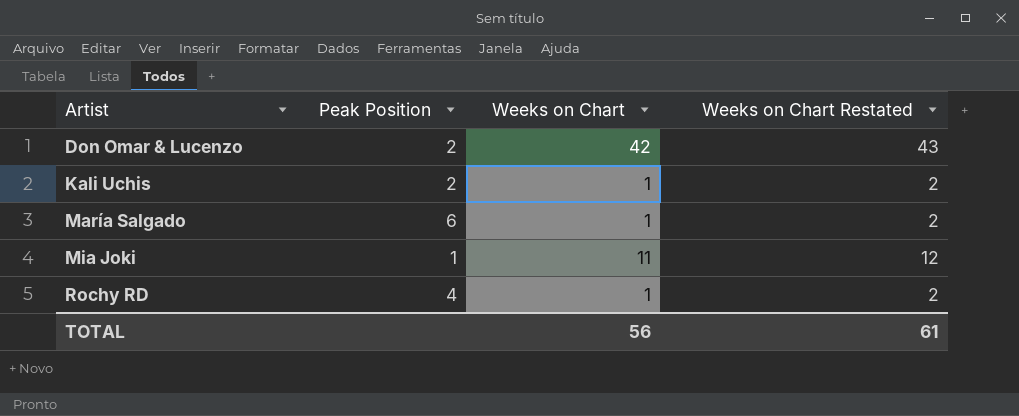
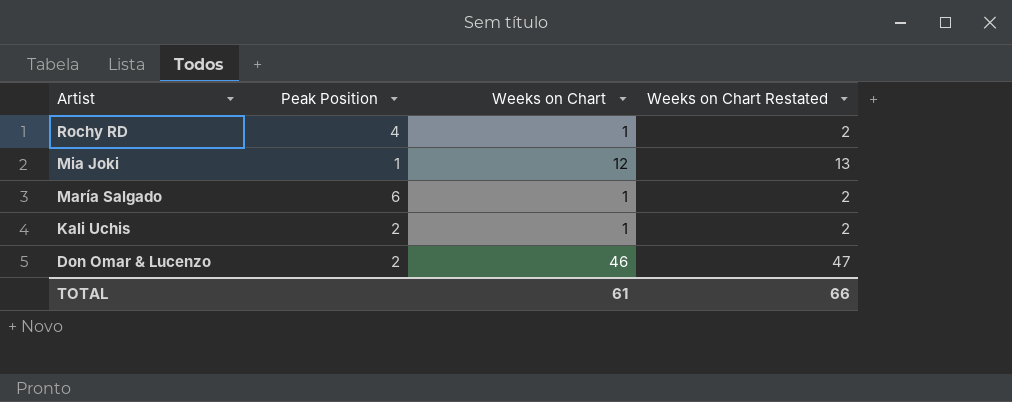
row order: Artist ascending -> Artist descending
Mia Joki | Weeks on Chart: 11 -> 12
Mia Joki | Weeks on Chart Restated: 12 -> 13
Don Omar & Lucenzo | Weeks on Chart: 42 -> 46
Don Omar & Lucenzo | Weeks on Chart Restated: 43 -> 47
TOTAL | Weeks on Chart: 56 -> 61
TOTAL | Weeks on Chart Restated: 61 -> 66

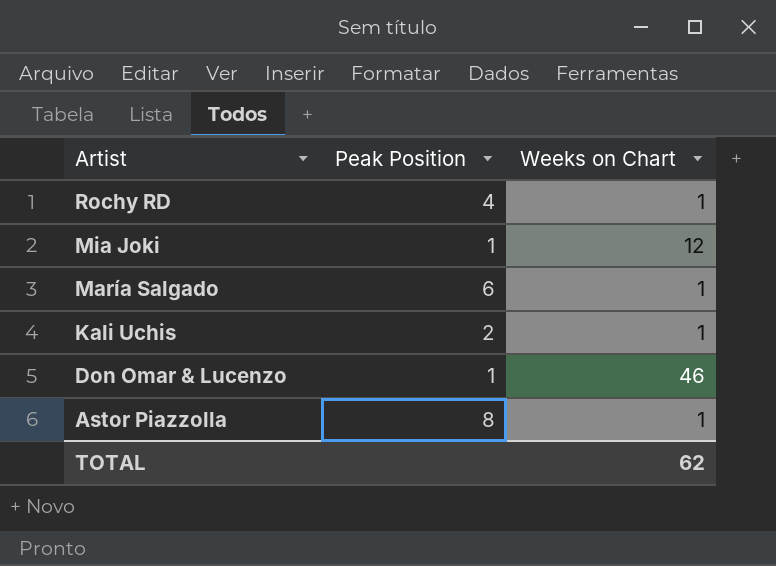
column Weeks on Chart Restated | formula: [Weeks on Chart] + 1 -> none
Don Omar & Lucenzo | Peak Position: 2 -> 1
row Astor Piazzolla: none -> 8 | 1
TOTAL | Weeks on Chart: 61 -> 62

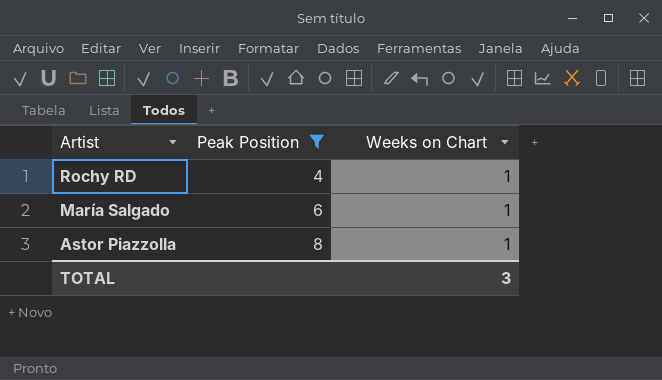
filter: none -> Peak Position >= 4
TOTAL | Weeks on Chart: 62 -> 3

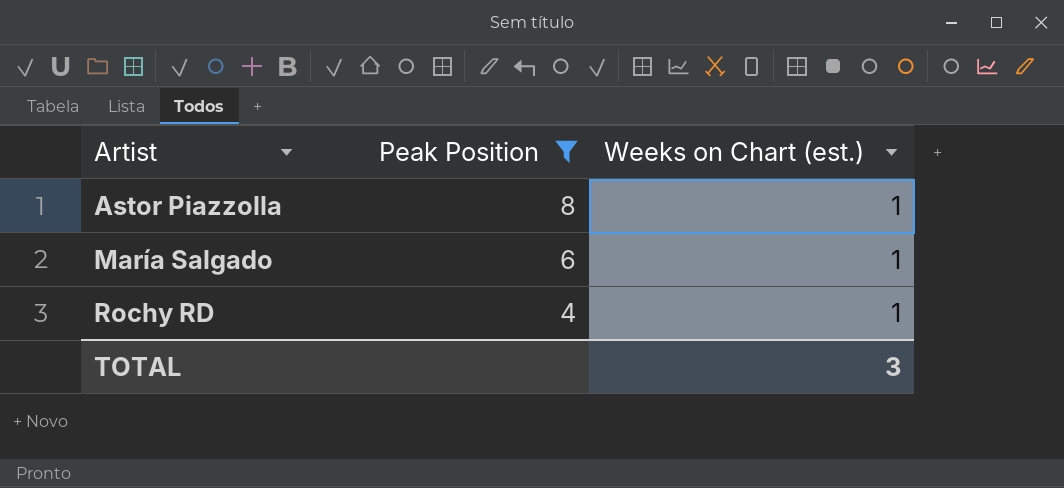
row order: Artist descending -> Artist ascending
column name: Weeks on Chart -> Weeks on Chart (est.)

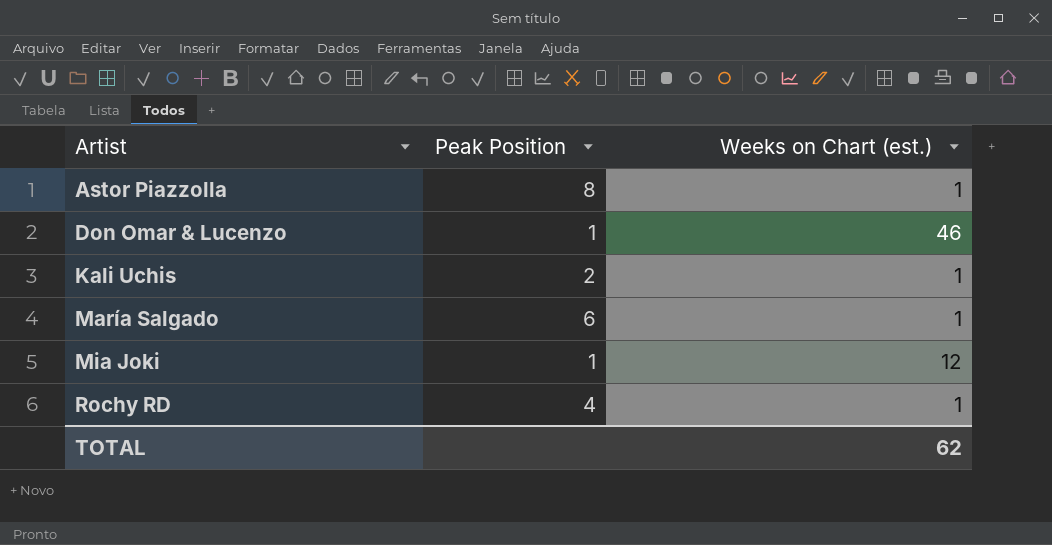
filter: Peak Position >= 4 -> none
TOTAL | Weeks on Chart (est.): 3 -> 62

